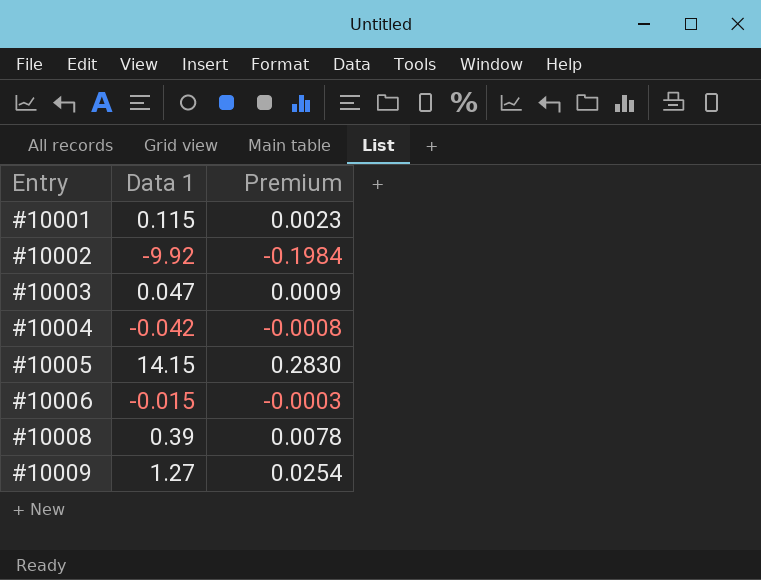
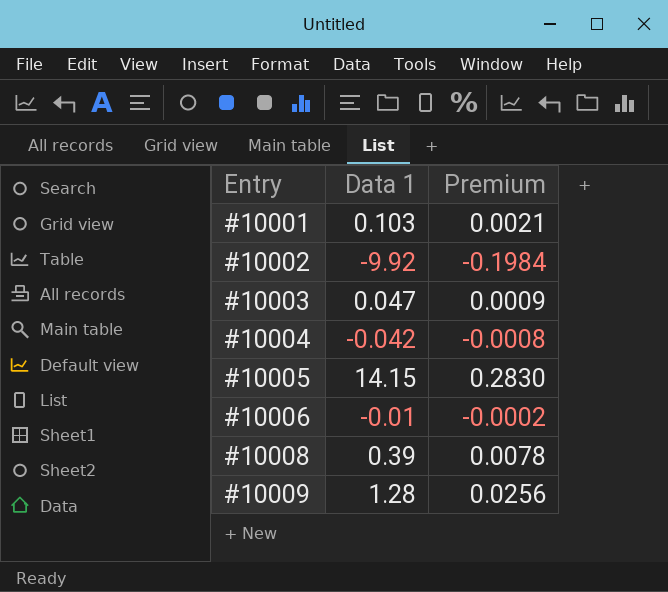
#10001 | Data 1: 0.115 -> 0.103
#10001 | Premium: 0.0023 -> 0.0021
#10006 | Data 1: -0.015 -> -0.01
#10006 | Premium: -0.0003 -> -0.0002
#10009 | Data 1: 1.27 -> 1.28
#10009 | Premium: 0.0254 -> 0.0256

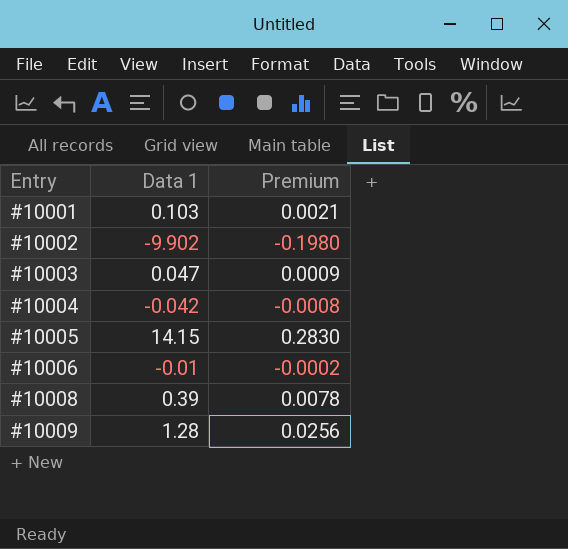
#10002 | Data 1: -9.92 -> -9.902
#10002 | Premium: -0.1984 -> -0.1980

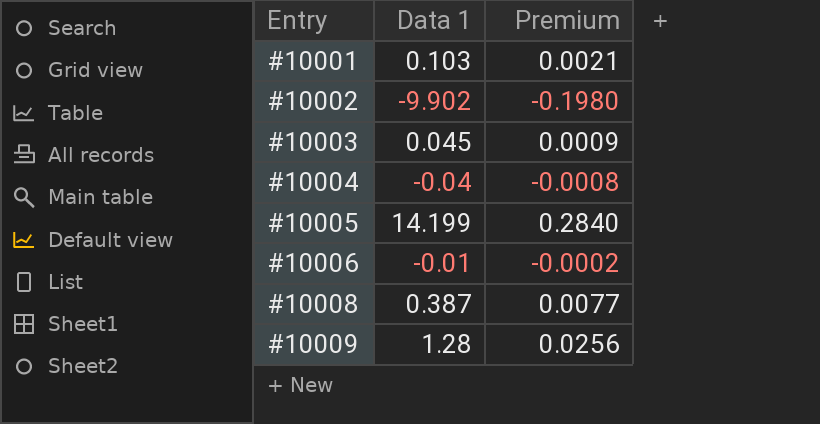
#10003 | Data 1: 0.047 -> 0.045
#10004 | Data 1: -0.042 -> -0.04
#10005 | Data 1: 14.15 -> 14.199
#10005 | Premium: 0.2830 -> 0.2840
#10008 | Data 1: 0.39 -> 0.387
#10008 | Premium: 0.0078 -> 0.0077

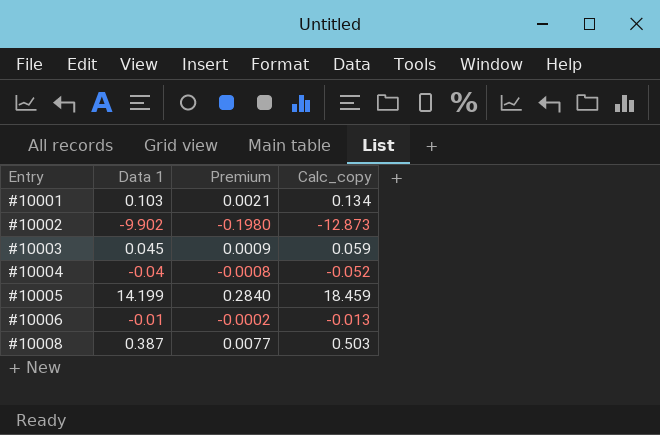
column Calc_copy | formula: none -> [Data 1] * 1.3
row #10009: 1.28 | 0.0256 -> none

